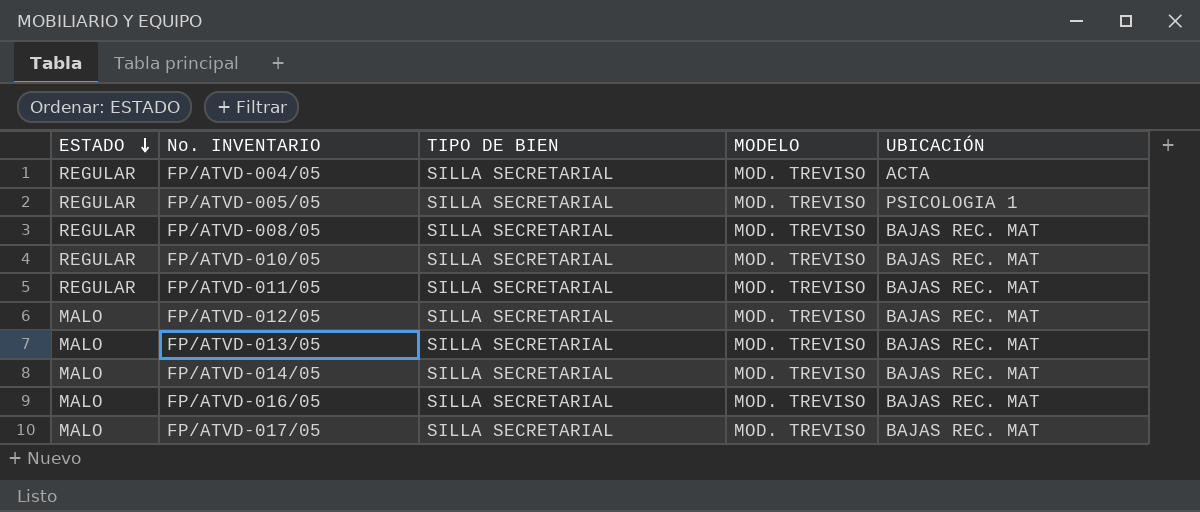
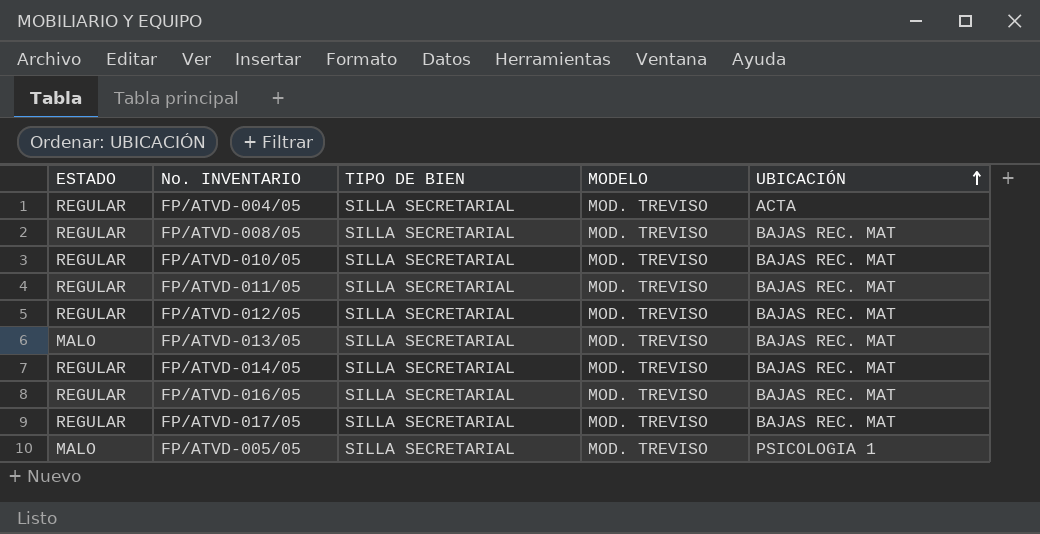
row order: ESTADO descending -> UBICACIÓN ascending
FP/ATVD-012/05 | ESTADO: MALO -> REGULAR
FP/ATVD-014/05 | ESTADO: MALO -> REGULAR
FP/ATVD-016/05 | ESTADO: MALO -> REGULAR
FP/ATVD-017/05 | ESTADO: MALO -> REGULAR
FP/ATVD-005/05 | ESTADO: REGULAR -> MALO

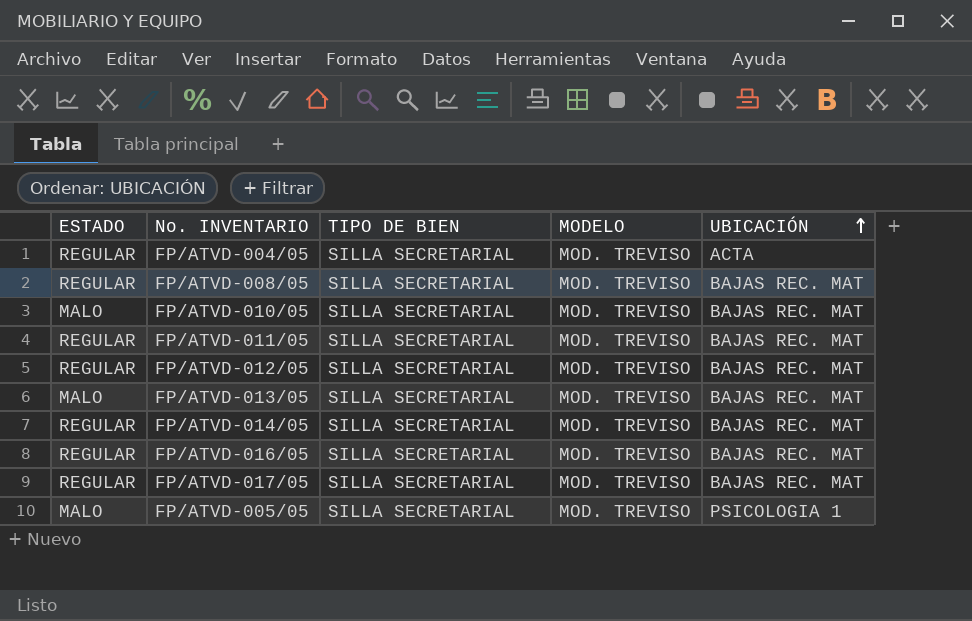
FP/ATVD-010/05 | ESTADO: REGULAR -> MALO

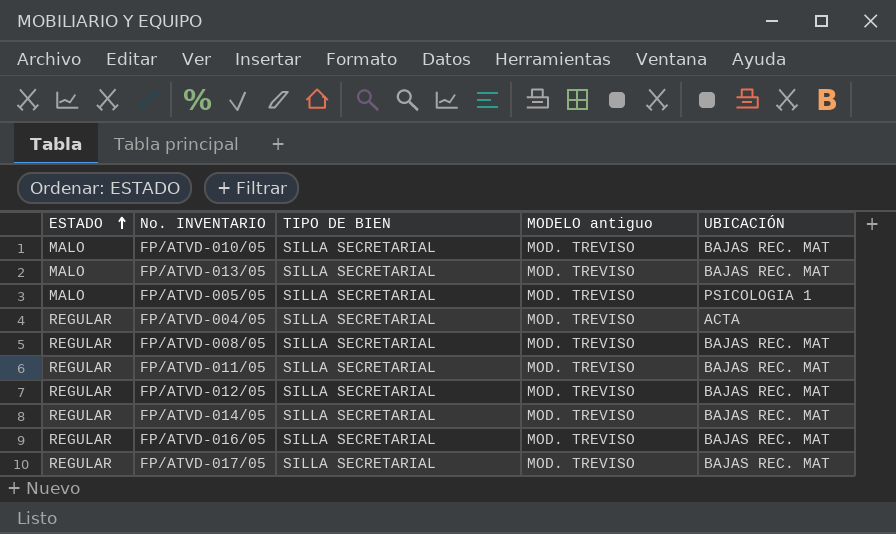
row order: UBICACIÓN ascending -> ESTADO ascending
column name: MODELO -> MODELO antiguo

